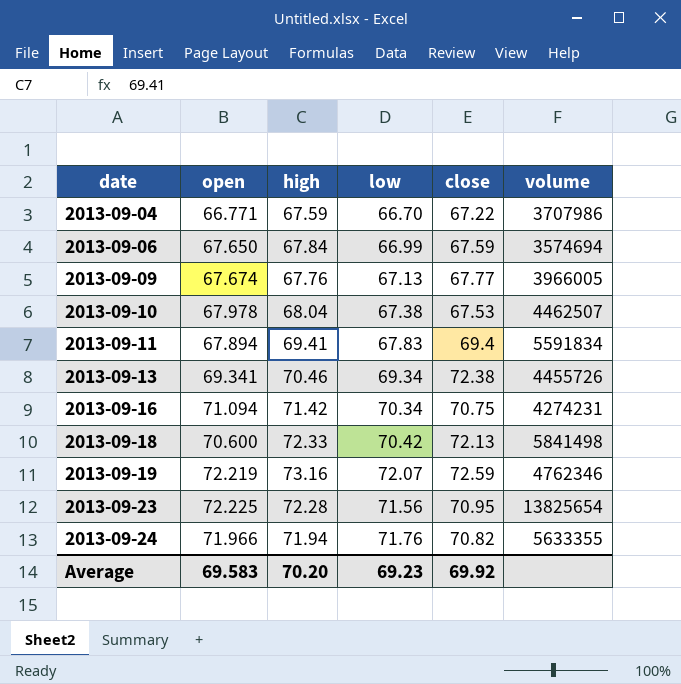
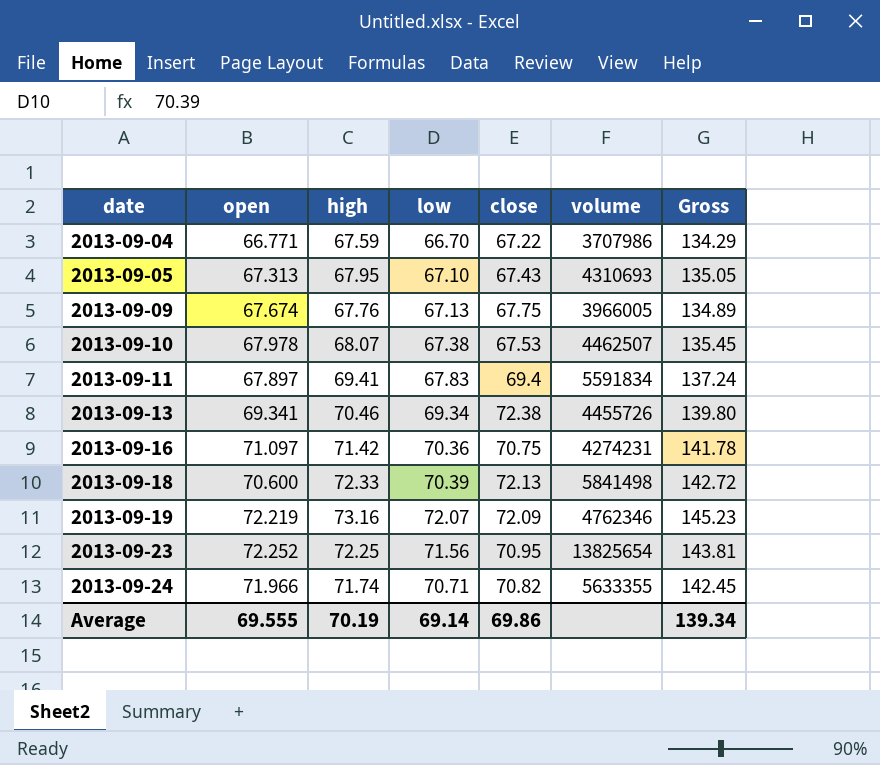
column Gross | formula: none -> [high] + [low]
row 2013-09-06: 67.650 | 67.84 | 66.99 | 67.59 | 3574694 -> none
row 2013-09-05: none -> 67.313 | 67.95 | 67.10 | 67.43 | 4310693 | 135.05
2013-09-09 | close: 67.77 -> 67.75
2013-09-10 | high: 68.04 -> 68.07
2013-09-11 | open: 67.894 -> 67.897
2013-09-16 | open: 71.094 -> 71.097
2013-09-16 | low: 70.34 -> 70.36
2013-09-18 | low: 70.42 -> 70.39
2013-09-19 | close: 72.59 -> 72.09
2013-09-23 | open: 72.225 -> 72.252
2013-09-23 | high: 72.28 -> 72.25
2013-09-24 | high: 71.94 -> 71.74
2013-09-24 | low: 71.76 -> 70.71
Average | open: 69.583 -> 69.555
Average | high: 70.20 -> 70.19
Average | low: 69.23 -> 69.14
Average | close: 69.92 -> 69.86

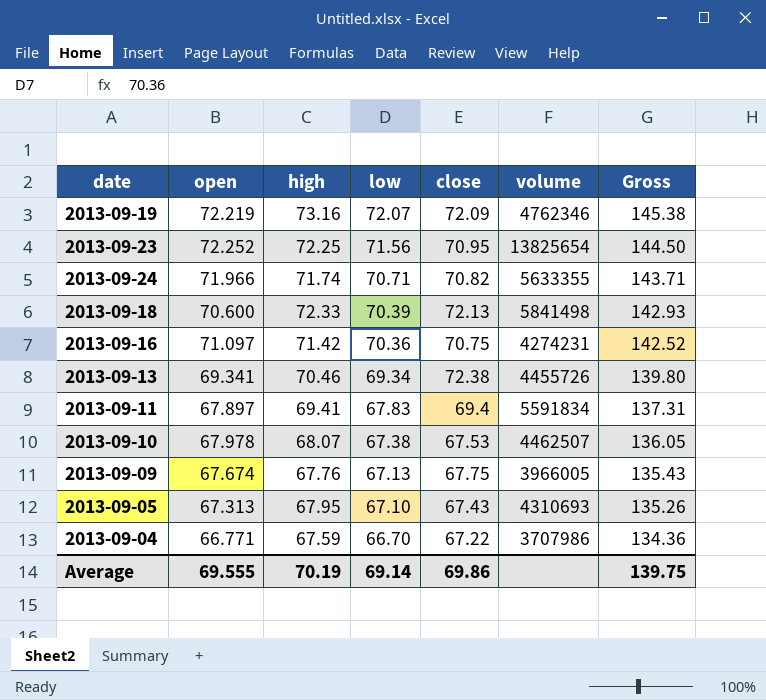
row order: date ascending -> low descending
column Gross | formula: [high] + [low] -> [open] + [high]
Average | Gross: 139.34 -> 139.75

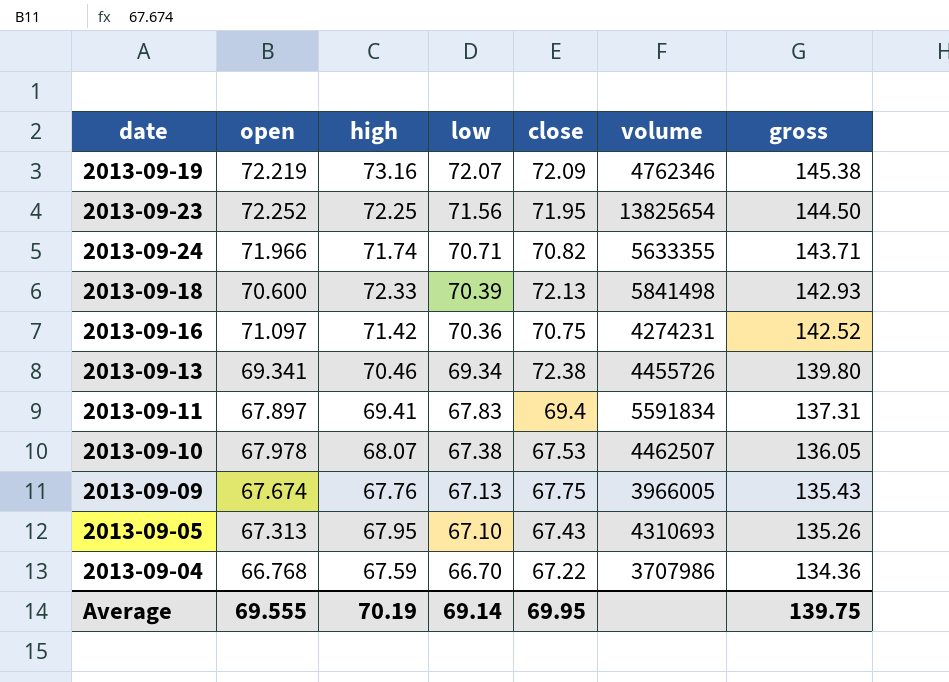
column name: Gross -> gross
2013-09-23 | close: 70.95 -> 71.95
2013-09-04 | open: 66.771 -> 66.768
Average | close: 69.86 -> 69.95

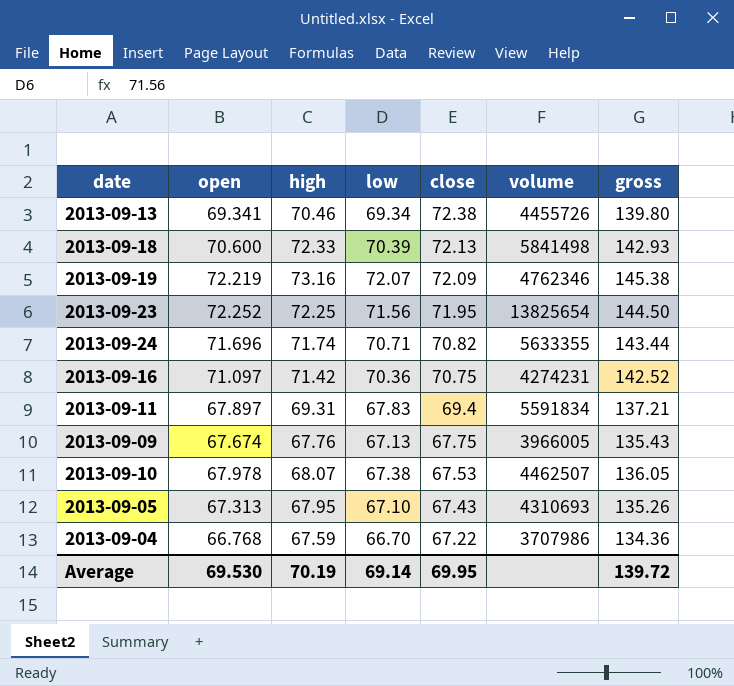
row order: low descending -> close descending
2013-09-24 | open: 71.966 -> 71.696
2013-09-24 | gross: 143.71 -> 143.44
2013-09-11 | high: 69.41 -> 69.31
2013-09-11 | gross: 137.31 -> 137.21
Average | open: 69.555 -> 69.530
Average | gross: 139.75 -> 139.72

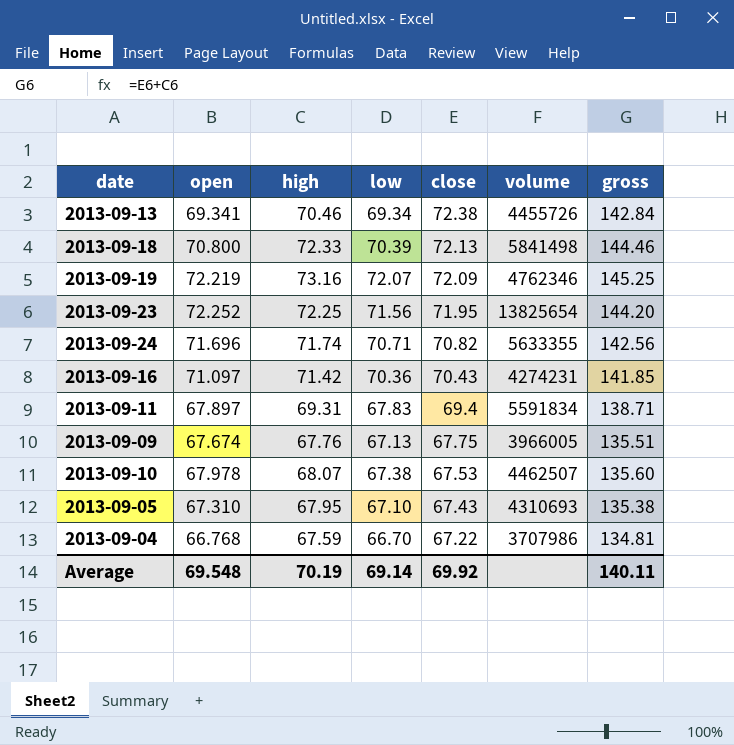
column gross | formula: [open] + [high] -> [high] + [close]
2013-09-18 | open: 70.600 -> 70.800
2013-09-16 | close: 70.75 -> 70.43
2013-09-05 | open: 67.313 -> 67.310
Average | open: 69.530 -> 69.548
Average | close: 69.95 -> 69.92
Average | gross: 139.72 -> 140.11

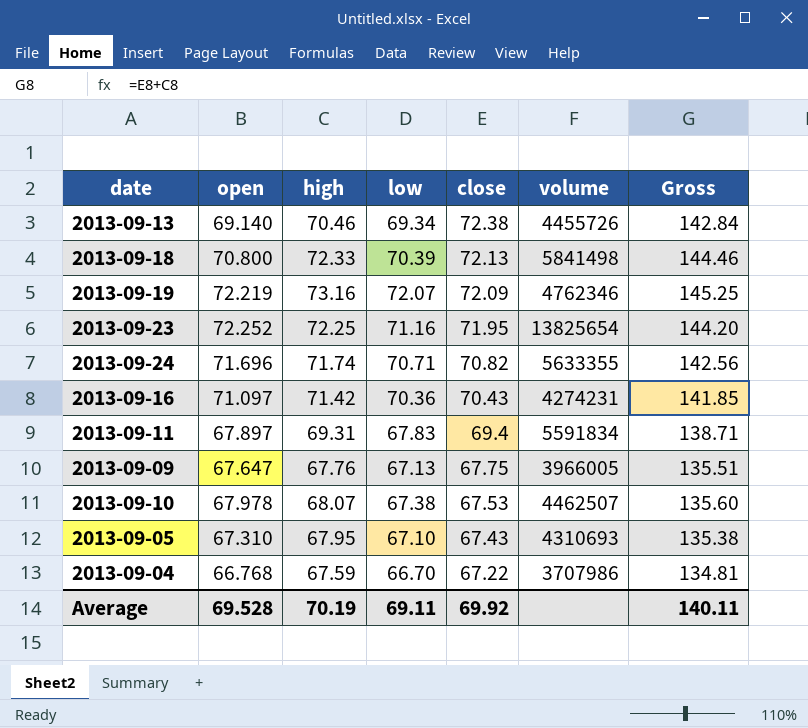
column name: gross -> Gross
2013-09-13 | open: 69.341 -> 69.140
2013-09-23 | low: 71.56 -> 71.16
2013-09-09 | open: 67.674 -> 67.647
Average | open: 69.548 -> 69.528
Average | low: 69.14 -> 69.11

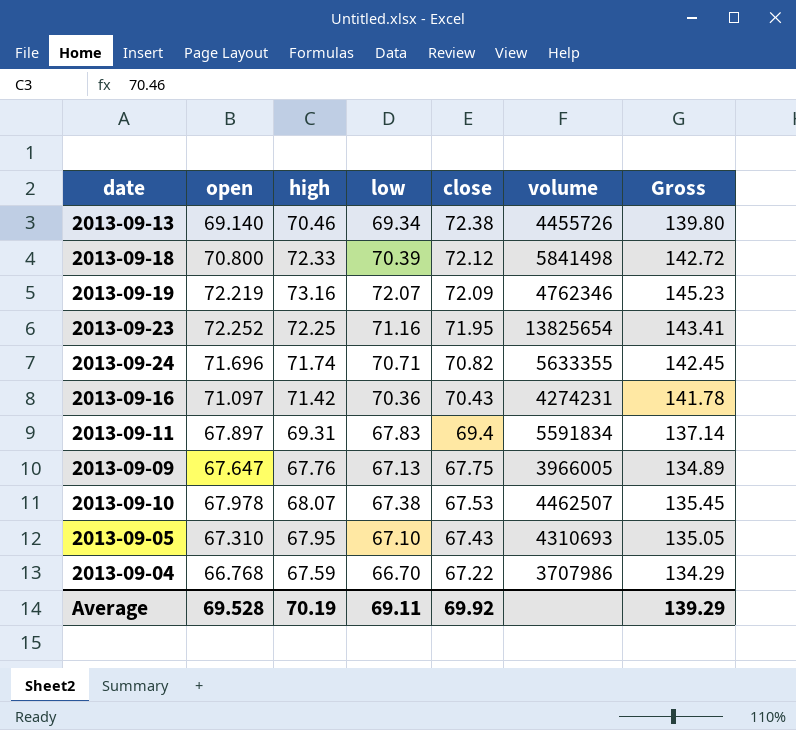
column Gross | formula: [high] + [close] -> [high] + [low]
2013-09-18 | close: 72.13 -> 72.12
Average | Gross: 140.11 -> 139.29

